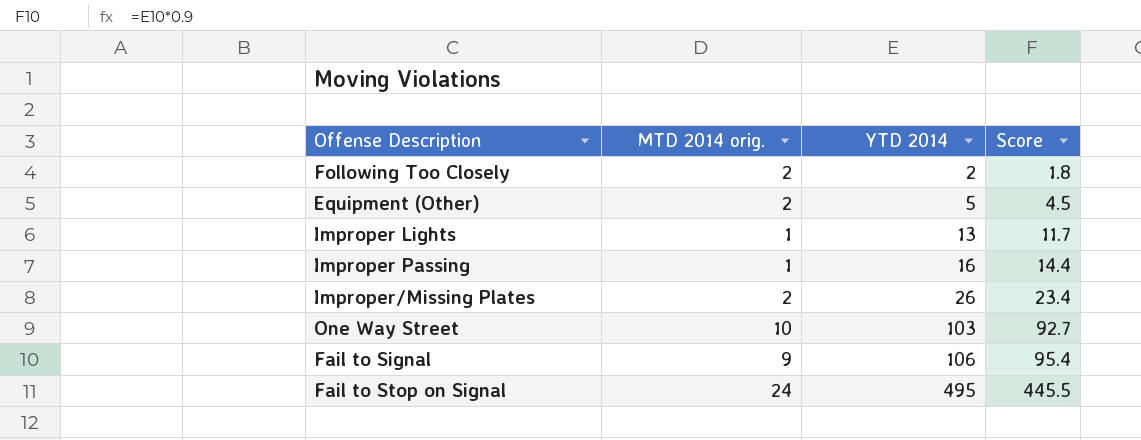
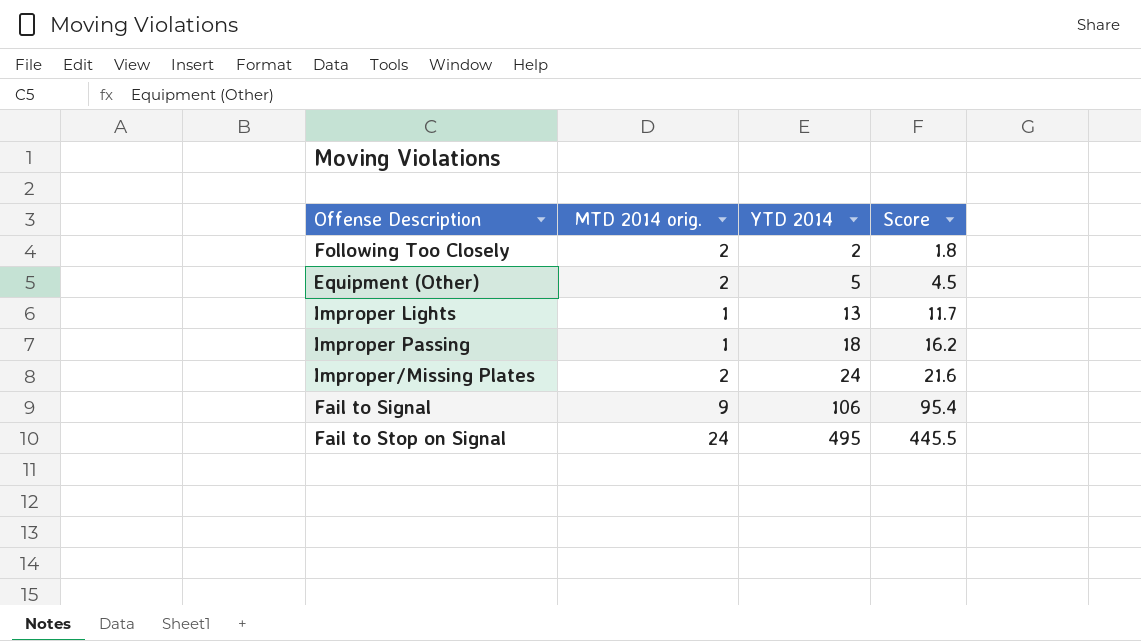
row One Way Street: 10 | 103 | 92.7 -> none
Improper Passing | YTD 2014: 16 -> 18
Improper Passing | Score: 14.4 -> 16.2
Improper/Missing Plates | YTD 2014: 26 -> 24
Improper/Missing Plates | Score: 23.4 -> 21.6

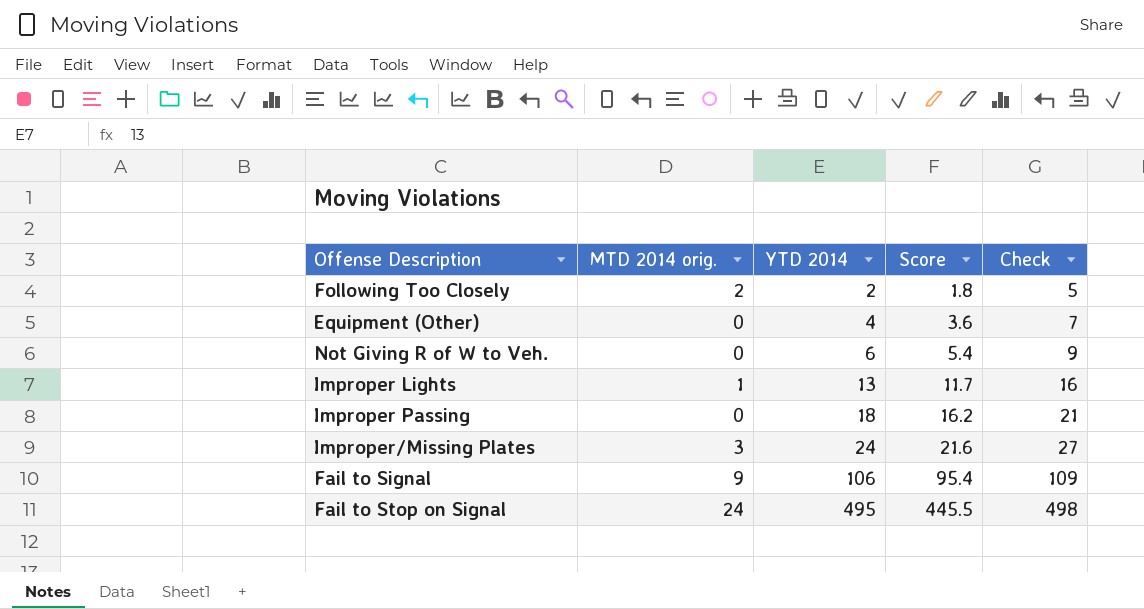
column Check | formula: none -> [YTD 2014] + 3
Equipment (Other) | MTD 2014 orig.: 2 -> 0
Equipment (Other) | YTD 2014: 5 -> 4
Equipment (Other) | Score: 4.5 -> 3.6
row Not Giving R of W to Veh.: none -> 0 | 6 | 5.4 | 9
Improper Passing | MTD 2014 orig.: 1 -> 0
Improper/Missing Plates | MTD 2014 orig.: 2 -> 3

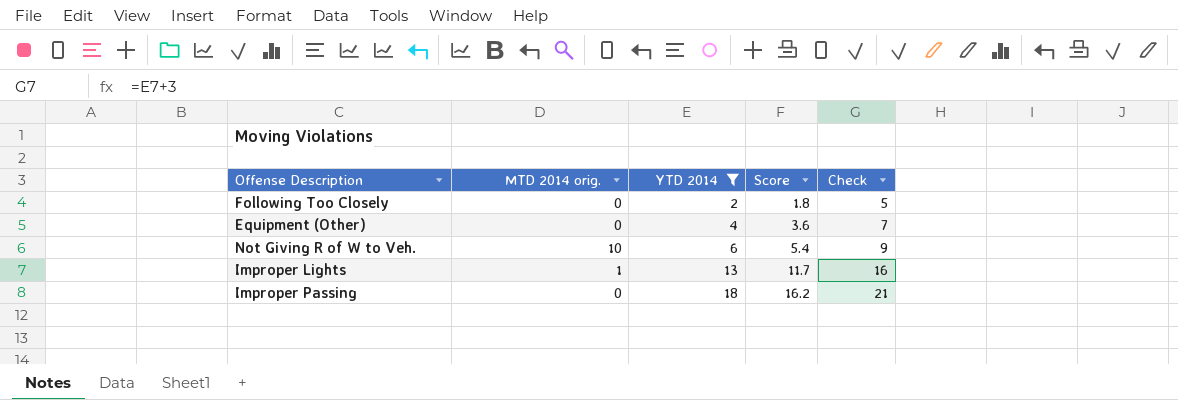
filter: none -> YTD 2014 <= 18
Following Too Closely | MTD 2014 orig.: 2 -> 0
Not Giving R of W to Veh. | MTD 2014 orig.: 0 -> 10

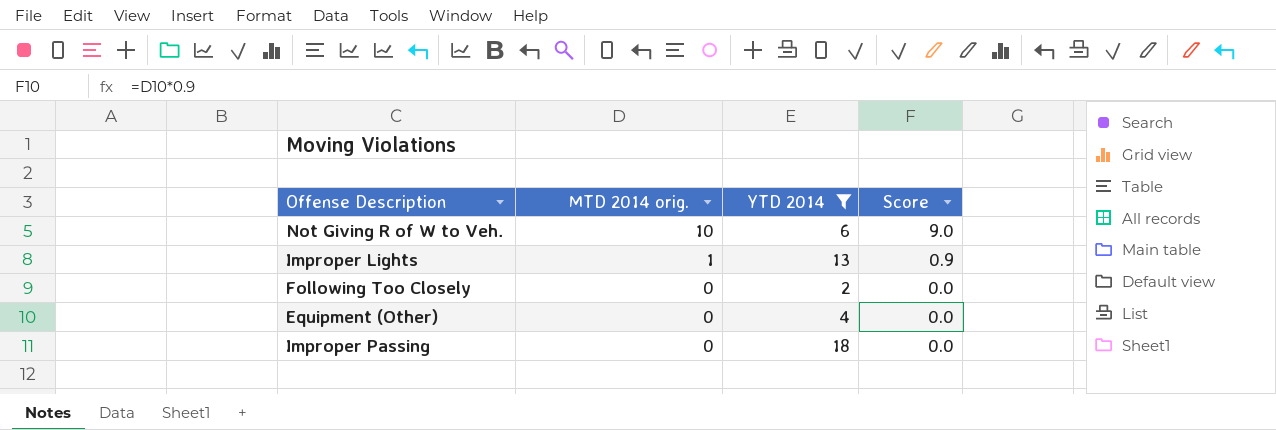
row order: YTD 2014 ascending -> MTD 2014 orig. descending
column Check | formula: [YTD 2014] + 3 -> none
column Score | formula: [YTD 2014] * 0.9 -> [MTD 2014 orig.] * 0.9

